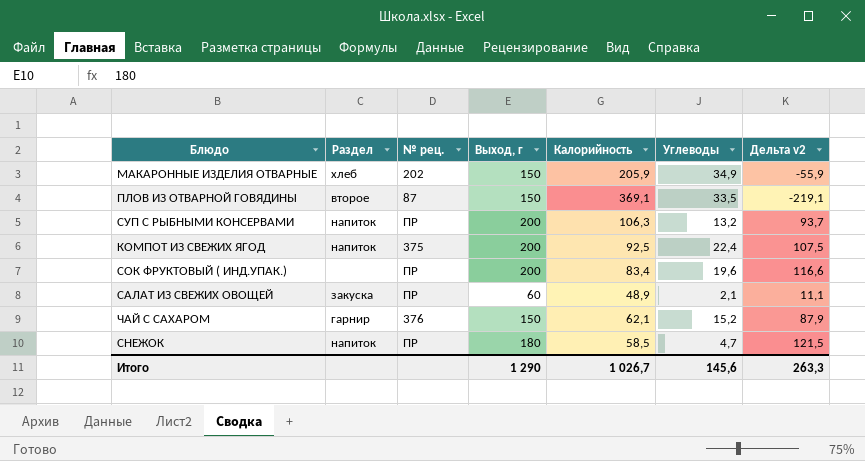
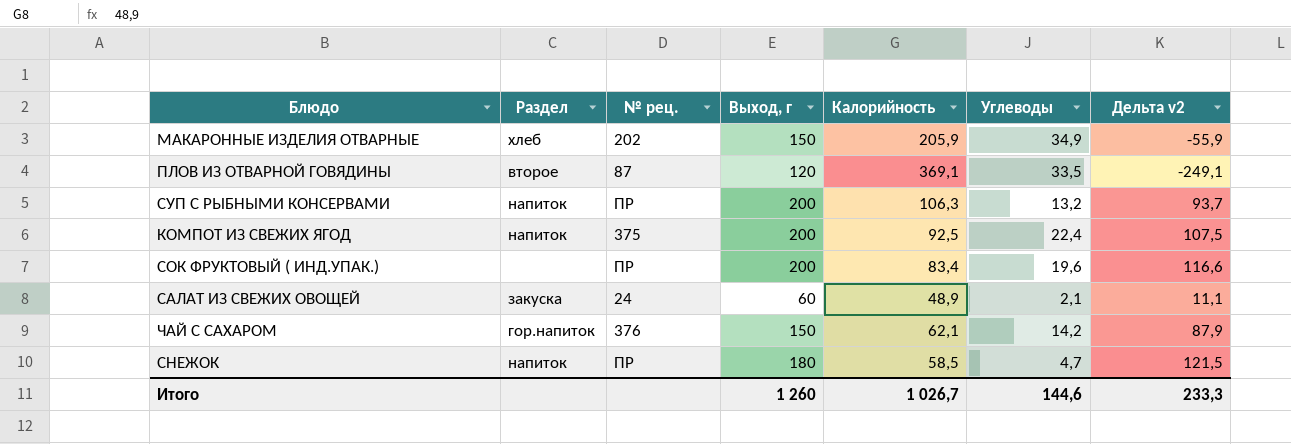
ПЛОВ ИЗ ОТВАРНОЙ ГОВЯДИНЫ | Выход, г: 150 -> 120
ПЛОВ ИЗ ОТВАРНОЙ ГОВЯДИНЫ | Дельта v2: -219,1 -> -249,1
САЛАТ ИЗ СВЕЖИХ ОВОЩЕЙ | № рец.: ПР -> 24
ЧАЙ С САХАРОМ | Раздел: гарнир -> гор.напиток
ЧАЙ С САХАРОМ | Углеводы: 15,2 -> 14,2
Итого | Выход, г: 1 290 -> 1 260
Итого | Углеводы: 145,6 -> 144,6
Итого | Дельта v2: 263,3 -> 233,3

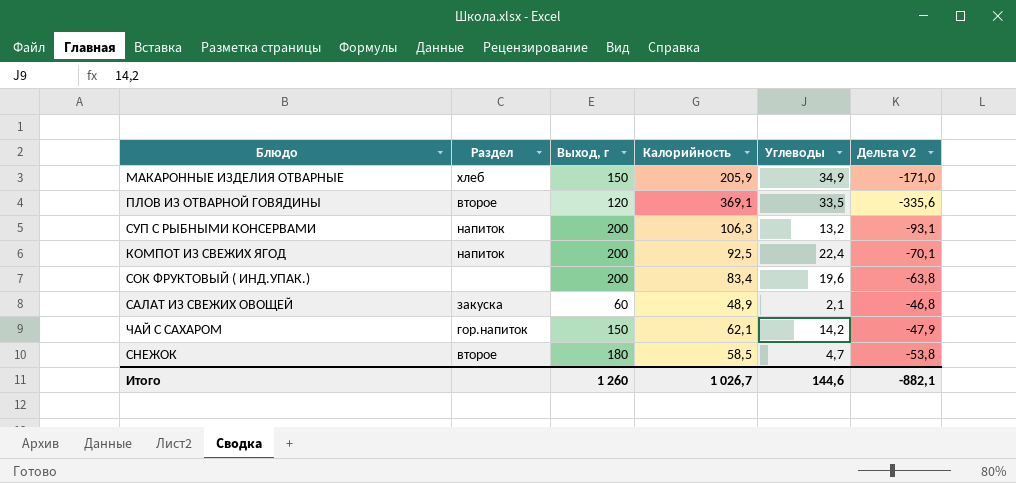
column № рец. | position: 3 -> none
column Дельта v2 | formula: [Выход, г] - [Калорийность] -> [Углеводы] - [Калорийность]
СНЕЖОК | Раздел: напиток -> второе
Итого | Дельта v2: 233,3 -> -882,1

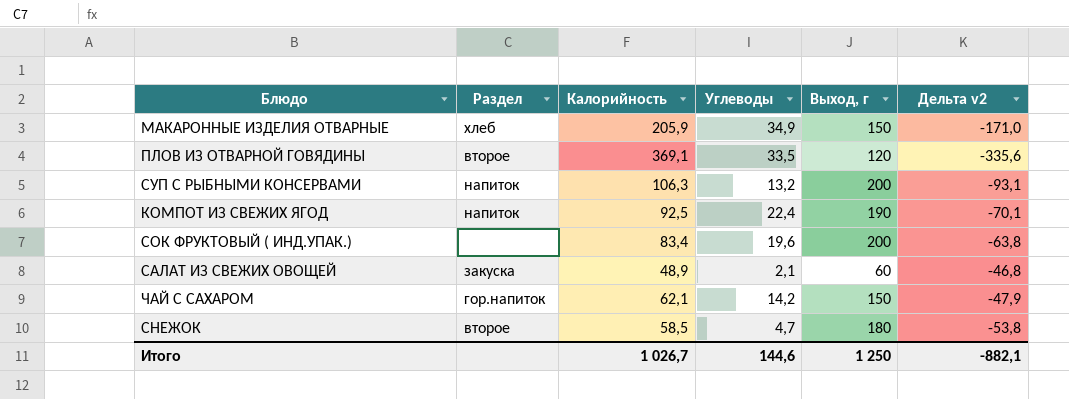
column Выход, г | position: 3 -> 5
КОМПОТ ИЗ СВЕЖИХ ЯГОД | Выход, г: 200 -> 190
Итого | Выход, г: 1 260 -> 1 250

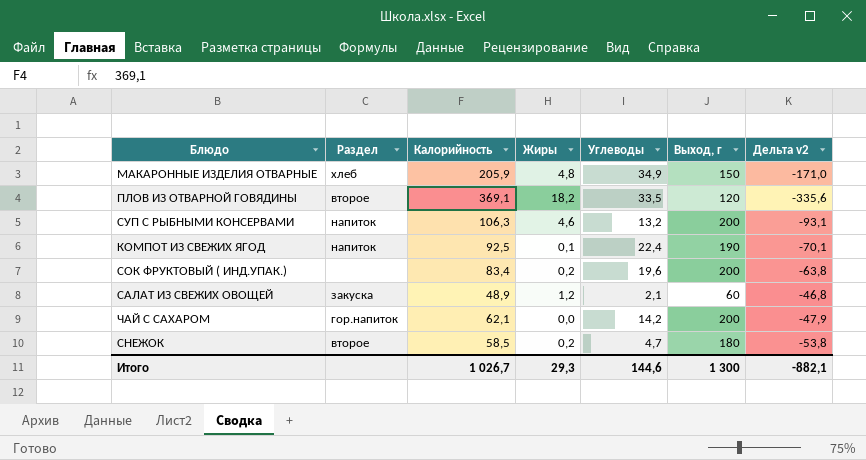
column Жиры | position: none -> 4
ЧАЙ С САХАРОМ | Выход, г: 150 -> 200
Итого | Выход, г: 1 250 -> 1 300

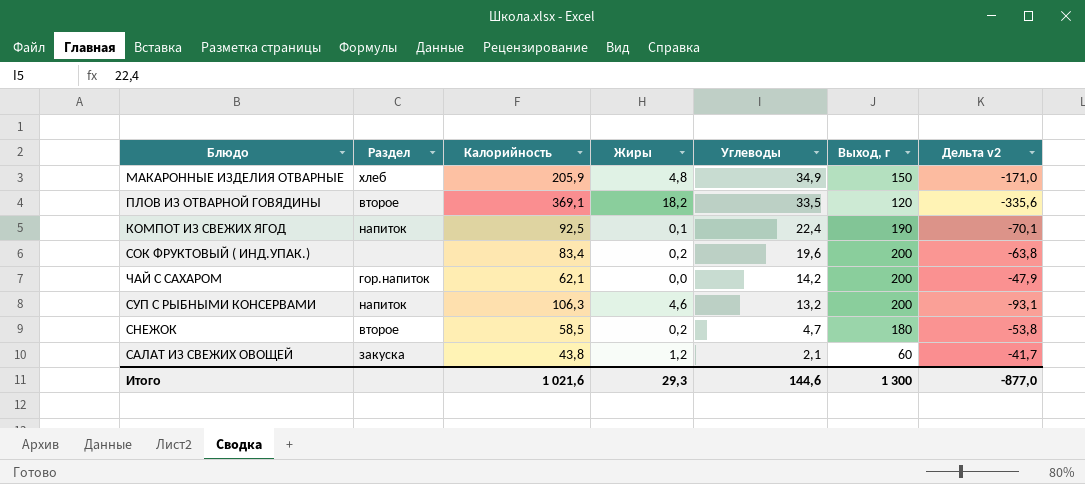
row order: none -> Углеводы descending
САЛАТ ИЗ СВЕЖИХ ОВОЩЕЙ | Калорийность: 48,9 -> 43,8
САЛАТ ИЗ СВЕЖИХ ОВОЩЕЙ | Дельта v2: -46,8 -> -41,7
Итого | Калорийность: 1 026,7 -> 1 021,6
Итого | Дельта v2: -882,1 -> -877,0

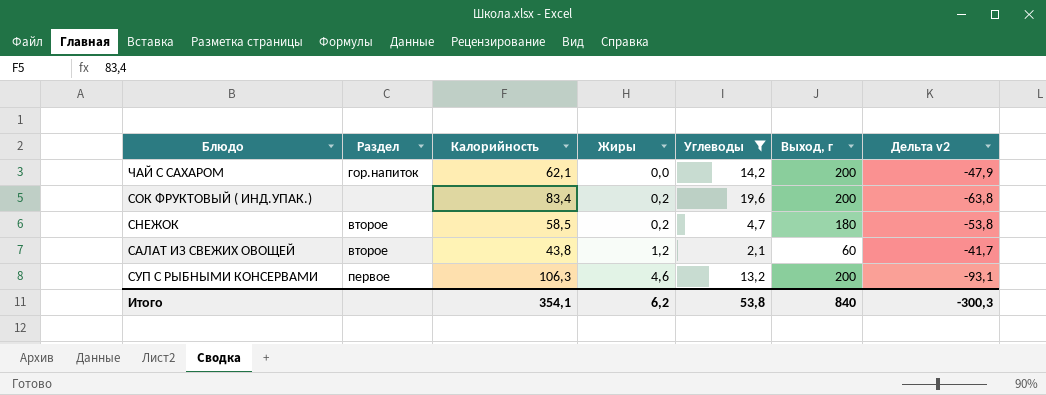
filter: none -> Углеводы <= 19,6
row order: Углеводы descending -> Жиры ascending
САЛАТ ИЗ СВЕЖИХ ОВОЩЕЙ | Раздел: закуска -> второе
СУП С РЫБНЫМИ КОНСЕРВАМИ | Раздел: напиток -> первое
Итого | Калорийность: 1 021,6 -> 354,1
Итого | Жиры: 29,3 -> 6,2
Итого | Углеводы: 144,6 -> 53,8
Итого | Выход, г: 1 300 -> 840
Итого | Дельта v2: -877,0 -> -300,3

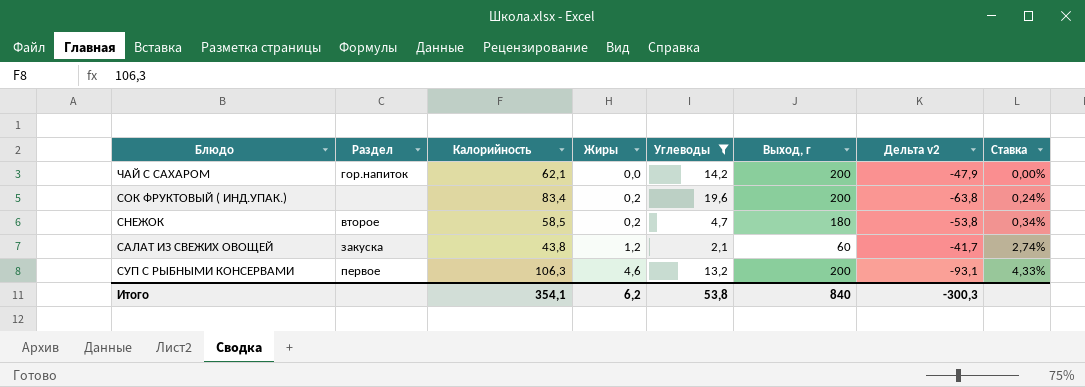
column Ставка | formula: none -> [Жиры] / [Калорийность]
САЛАТ ИЗ СВЕЖИХ ОВОЩЕЙ | Раздел: второе -> закуска

